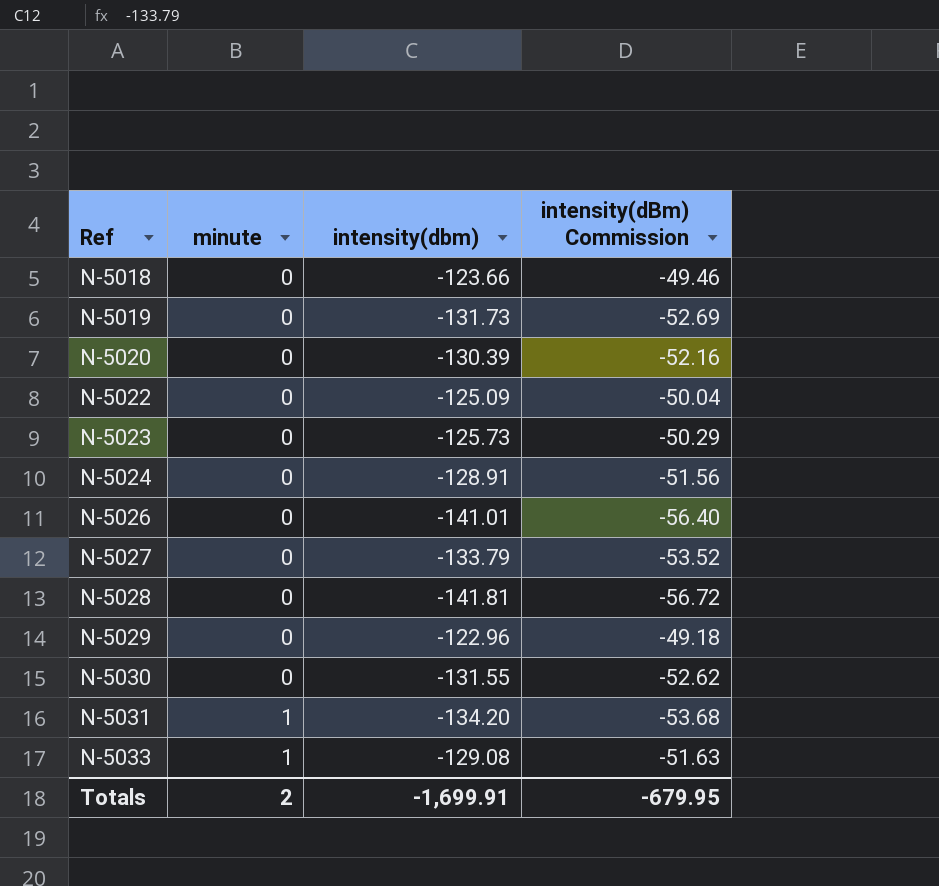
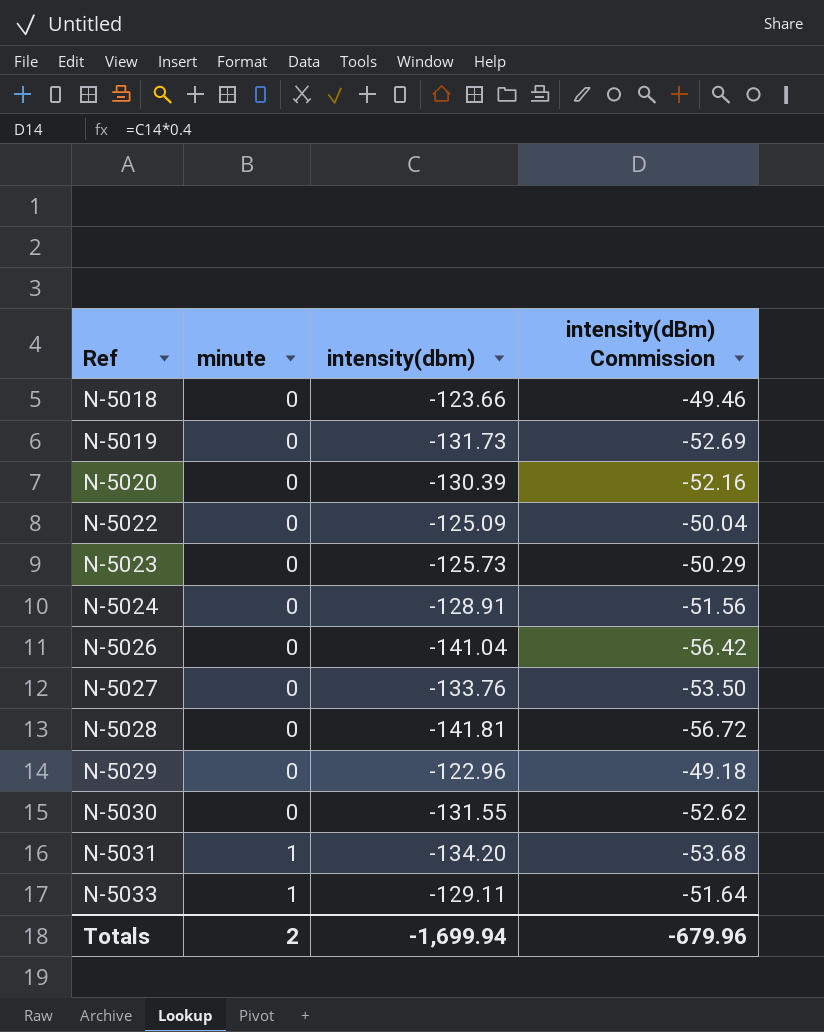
N-5026 | intensity(dbm): -141.01 -> -141.04
N-5026 | intensity(dBm) Commission: -56.40 -> -56.42
N-5027 | intensity(dbm): -133.79 -> -133.76
N-5027 | intensity(dBm) Commission: -53.52 -> -53.50
N-5033 | intensity(dbm): -129.08 -> -129.11
N-5033 | intensity(dBm) Commission: -51.63 -> -51.64
Totals | intensity(dbm): -1,699.91 -> -1,699.94
Totals | intensity(dBm) Commission: -679.95 -> -679.96

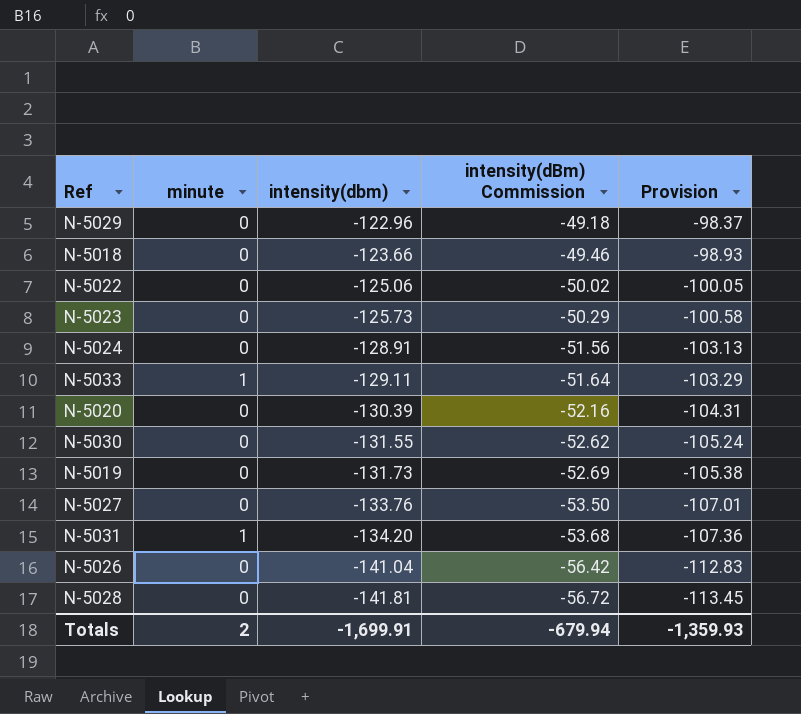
row order: Ref ascending -> intensity(dbm) descending
column Provision | formula: none -> [intensity(dbm)] * 0.8
N-5022 | intensity(dbm): -125.09 -> -125.06
N-5022 | intensity(dBm) Commission: -50.04 -> -50.02
Totals | intensity(dbm): -1,699.94 -> -1,699.91
Totals | intensity(dBm) Commission: -679.96 -> -679.94

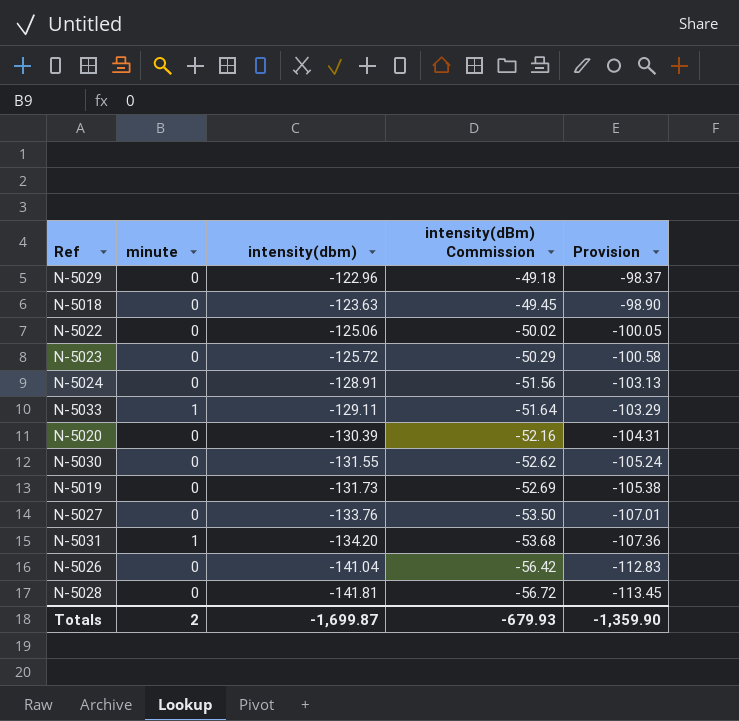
N-5018 | intensity(dbm): -123.66 -> -123.63
N-5018 | intensity(dBm) Commission: -49.46 -> -49.45
N-5018 | Provision: -98.93 -> -98.90
N-5023 | intensity(dbm): -125.73 -> -125.72
Totals | intensity(dbm): -1,699.91 -> -1,699.87
Totals | intensity(dBm) Commission: -679.94 -> -679.93
Totals | Provision: -1,359.93 -> -1,359.90

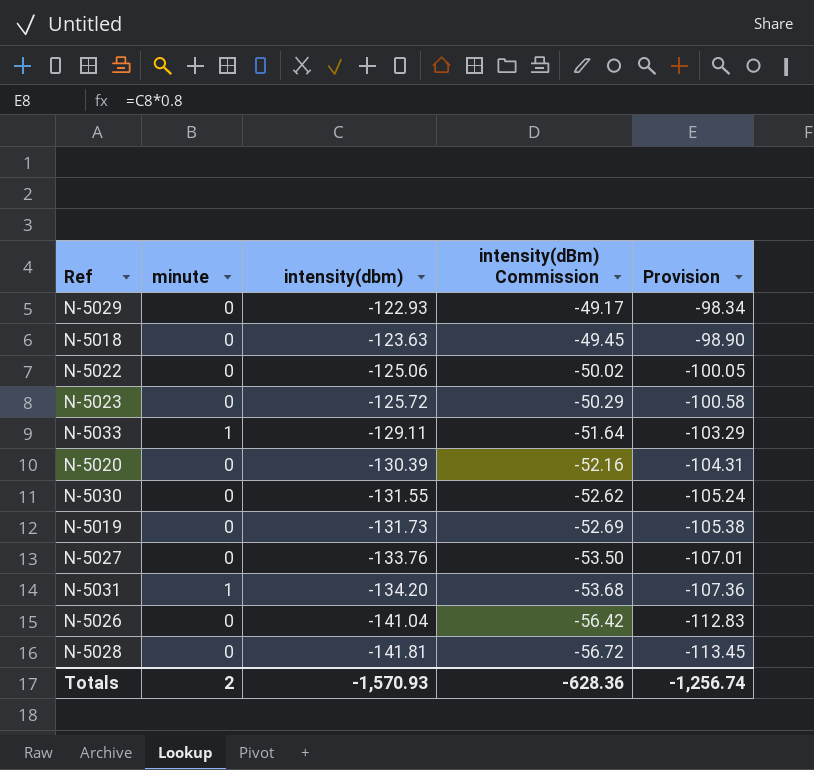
row N-5024: 0 | -128.91 | -51.56 | -103.13 -> none
N-5029 | intensity(dbm): -122.96 -> -122.93
N-5029 | intensity(dBm) Commission: -49.18 -> -49.17
N-5029 | Provision: -98.37 -> -98.34
Totals | intensity(dbm): -1,699.87 -> -1,570.93
Totals | intensity(dBm) Commission: -679.93 -> -628.36
Totals | Provision: -1,359.90 -> -1,256.74

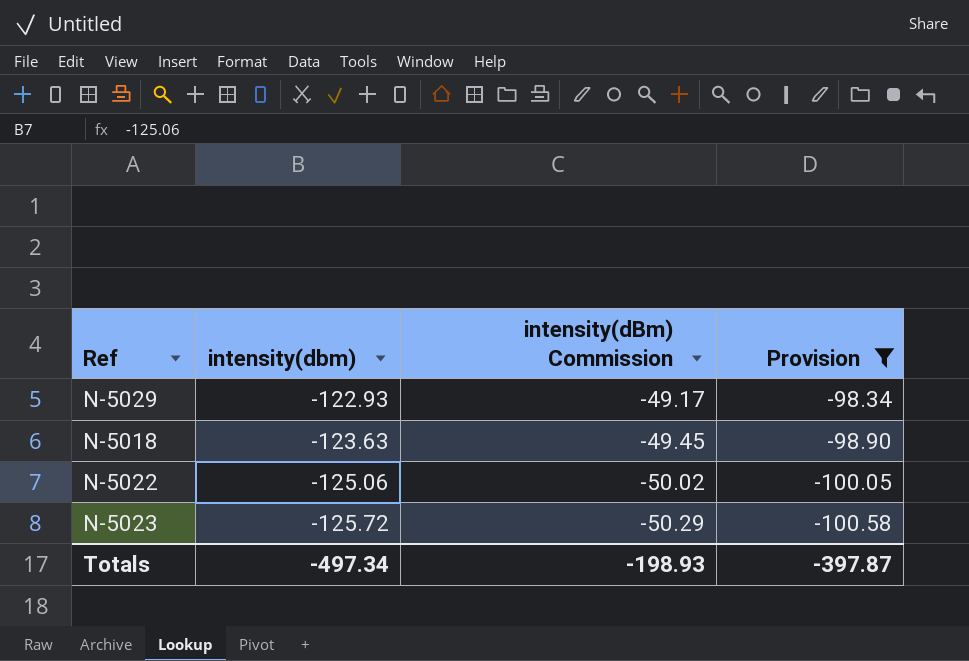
filter: none -> Provision >= -100.58
column minute | position: 2 -> none
Totals | intensity(dbm): -1,570.93 -> -497.34
Totals | intensity(dBm) Commission: -628.36 -> -198.93
Totals | Provision: -1,256.74 -> -397.87

